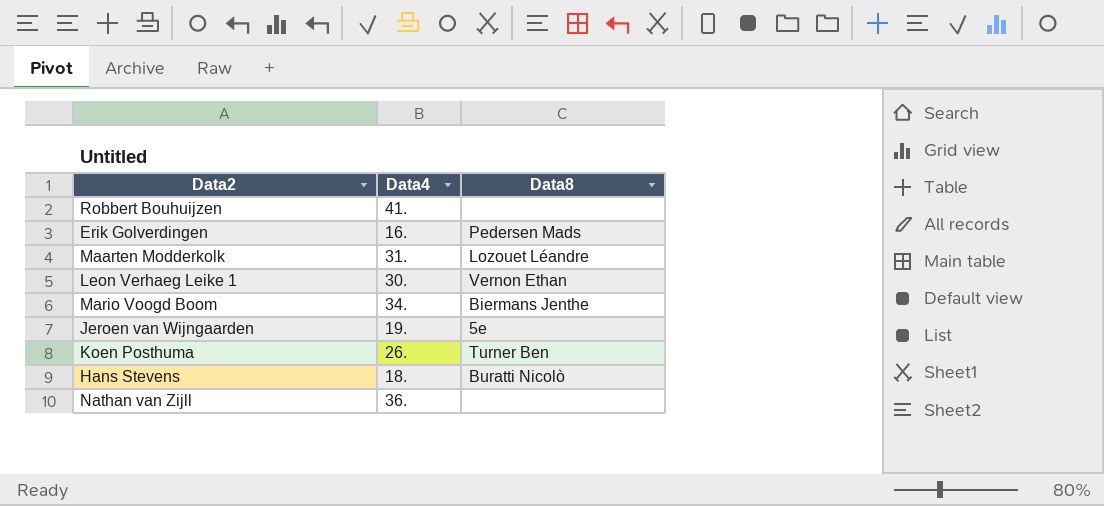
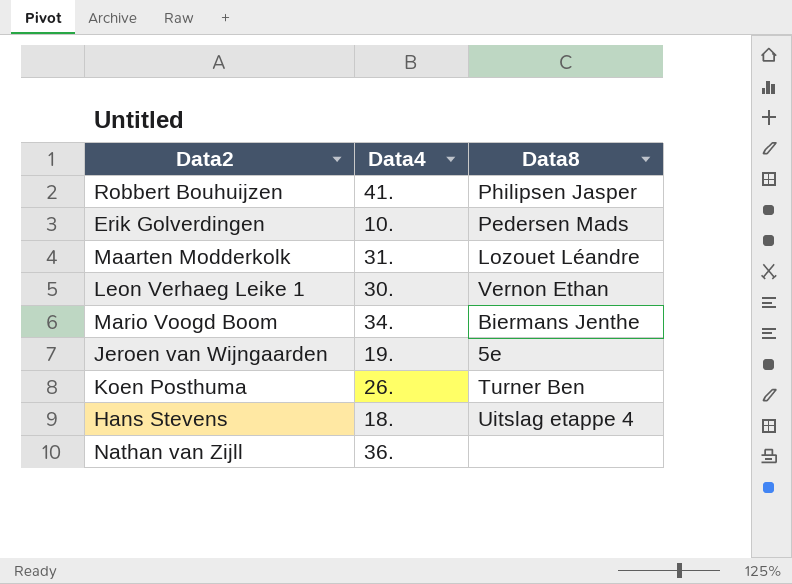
Robbert Bouhuijzen | Data8: none -> Philipsen Jasper
Erik Golverdingen | Data4: 16. -> 10.
Hans Stevens | Data8: Buratti Nicolò -> Uitslag etappe 4

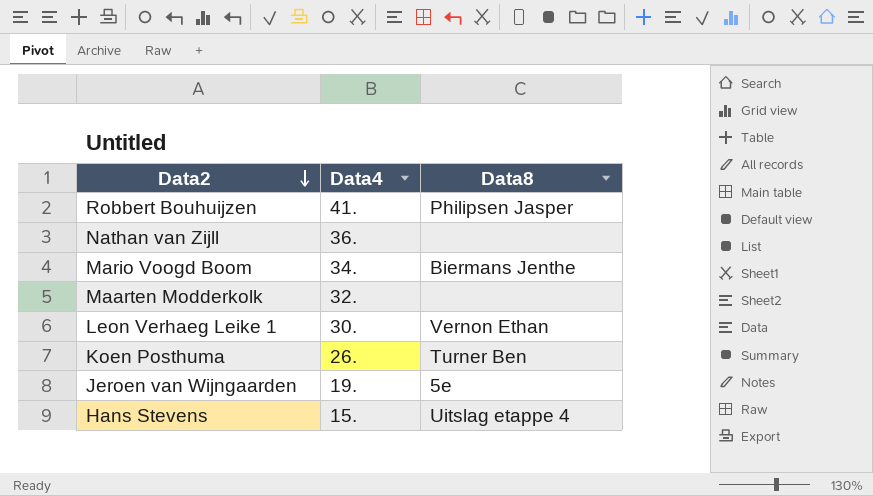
row order: none -> Data2 descending
row Erik Golverdingen: 10. | Pedersen Mads -> none
Maarten Modderkolk | Data4: 31. -> 32.
Maarten Modderkolk | Data8: Lozouet Léandre -> none
Hans Stevens | Data4: 18. -> 15.

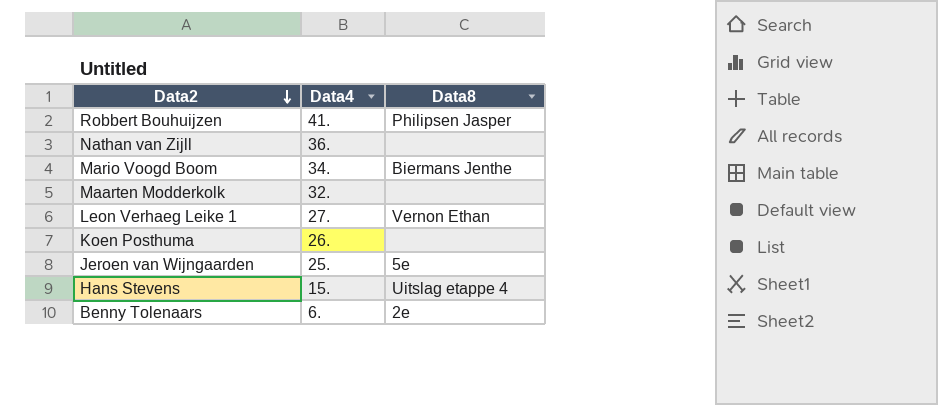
Leon Verhaeg Leike 1 | Data4: 30. -> 27.
Koen Posthuma | Data8: Turner Ben -> none
Jeroen van Wijngaarden | Data4: 19. -> 25.
row Benny Tolenaars: none -> 6. | 2e

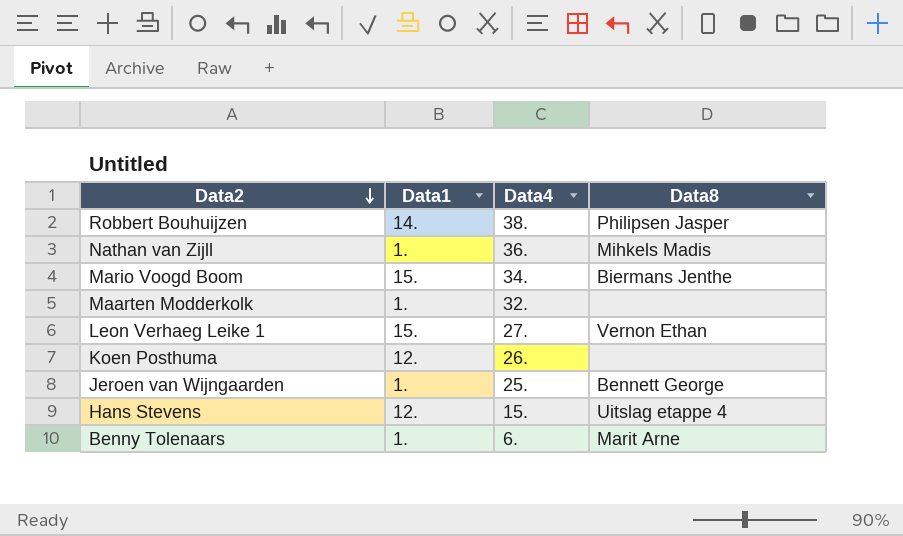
column Data1 | position: none -> 2
Robbert Bouhuijzen | Data4: 41. -> 38.
Nathan van Zijll | Data8: none -> Mihkels Madis
Jeroen van Wijngaarden | Data8: 5e -> Bennett George
Benny Tolenaars | Data8: 2e -> Marit Arne

